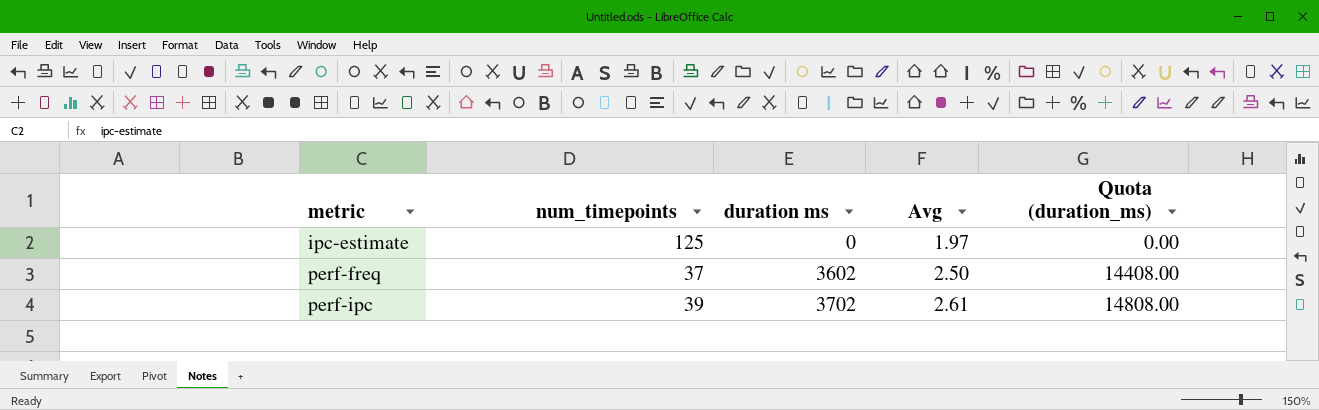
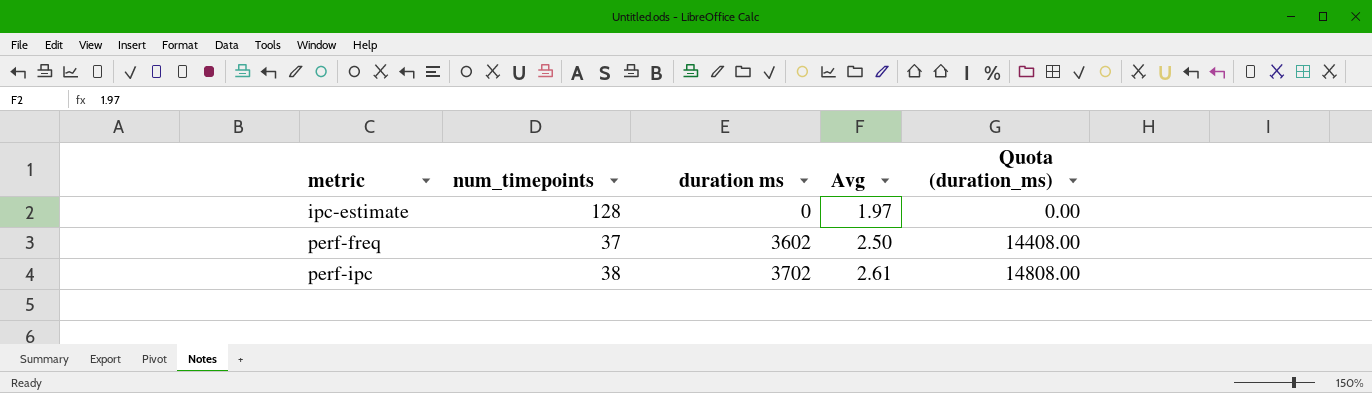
ipc-estimate | num_timepoints: 125 -> 128
perf-ipc | num_timepoints: 39 -> 38

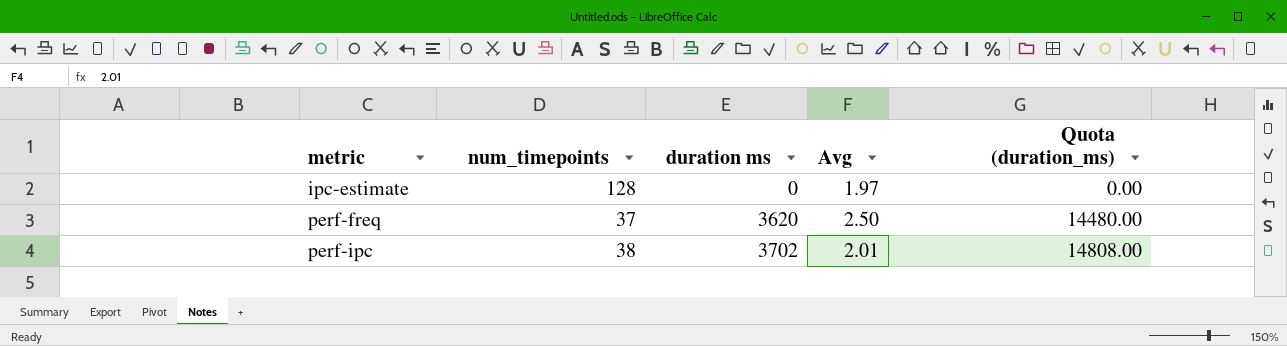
perf-freq | duration ms: 3602 -> 3620
perf-freq | Quota (duration_ms): 14408.00 -> 14480.00
perf-ipc | Avg: 2.61 -> 2.01

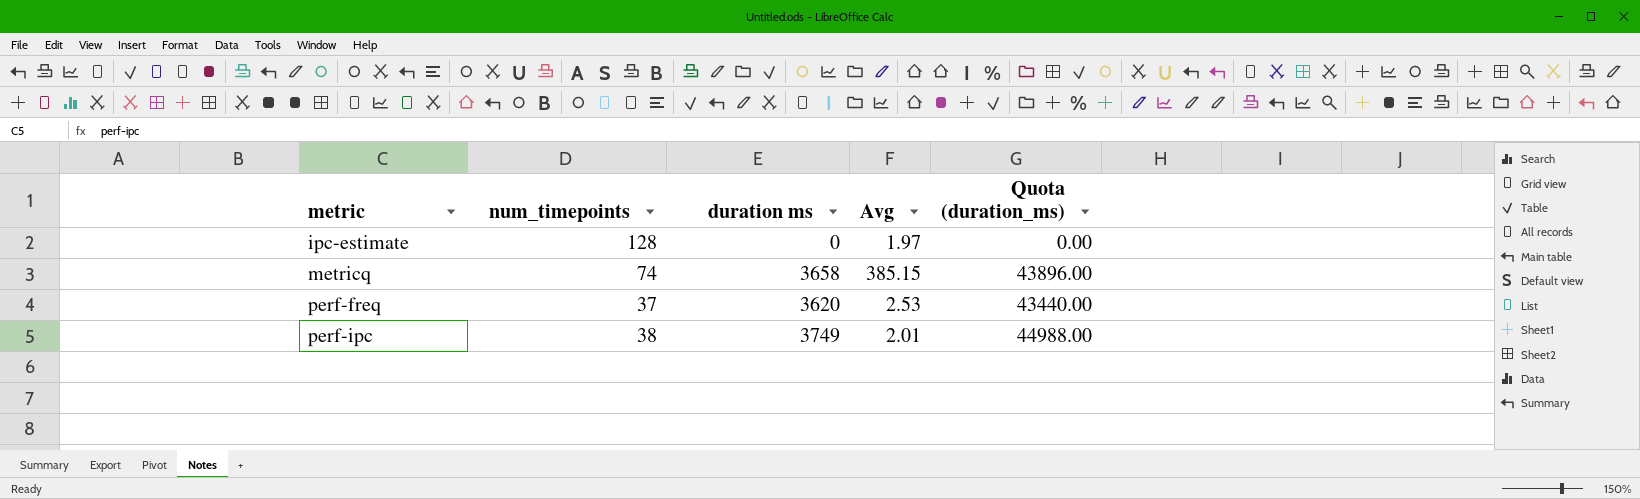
column Quota (duration_ms) | formula: [duration ms] * 4 -> [duration ms] * 12
row metricq: none -> 74 | 3658 | 385.15 | 43896.00
perf-freq | Avg: 2.50 -> 2.53
perf-ipc | duration ms: 3702 -> 3749

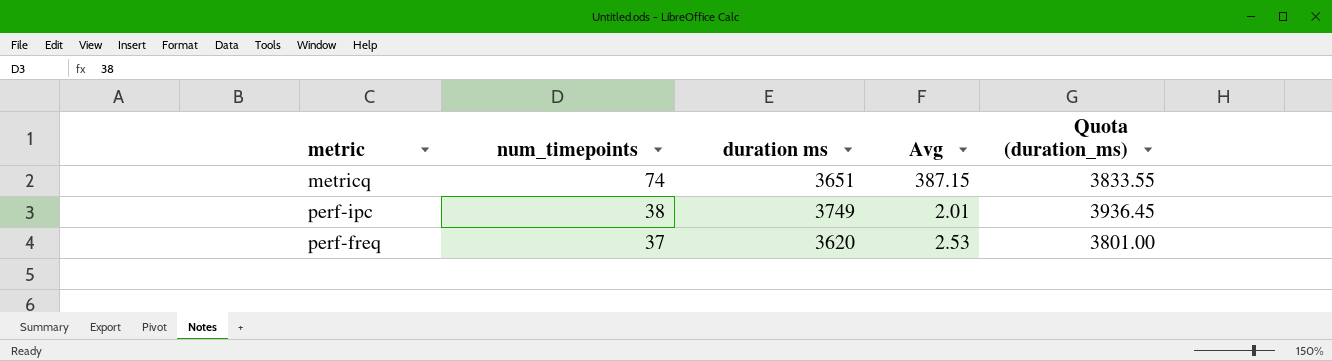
row order: metric ascending -> num_timepoints descending
column Quota (duration_ms) | formula: [duration ms] * 12 -> [duration ms] * 1.05
row ipc-estimate: 128 | 0 | 1.97 | 0.00 -> none
metricq | duration ms: 3658 -> 3651
metricq | Avg: 385.15 -> 387.15

